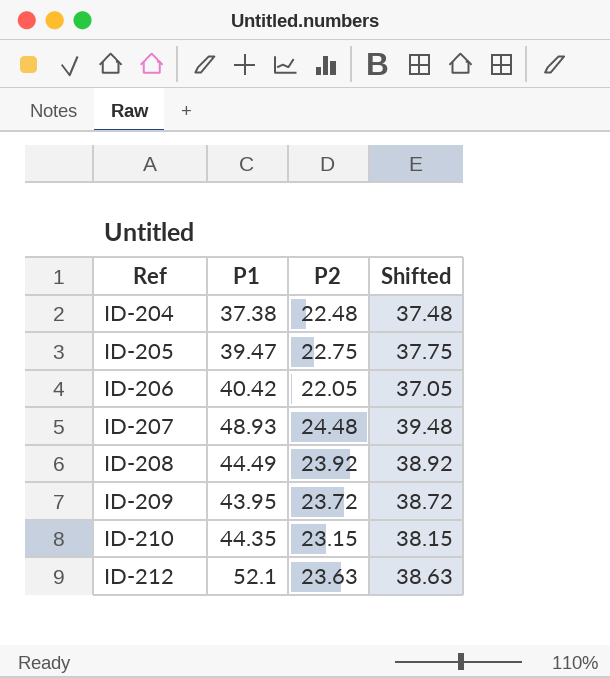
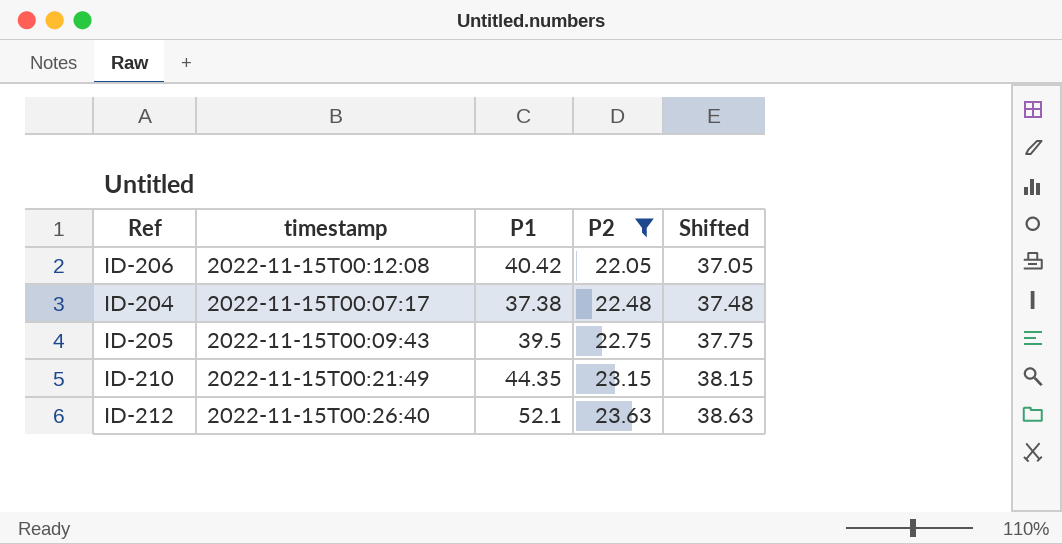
filter: none -> P2 <= 23.63
row order: Ref ascending -> P2 ascending
column timestamp | position: none -> 2
ID-205 | P1: 39.47 -> 39.5

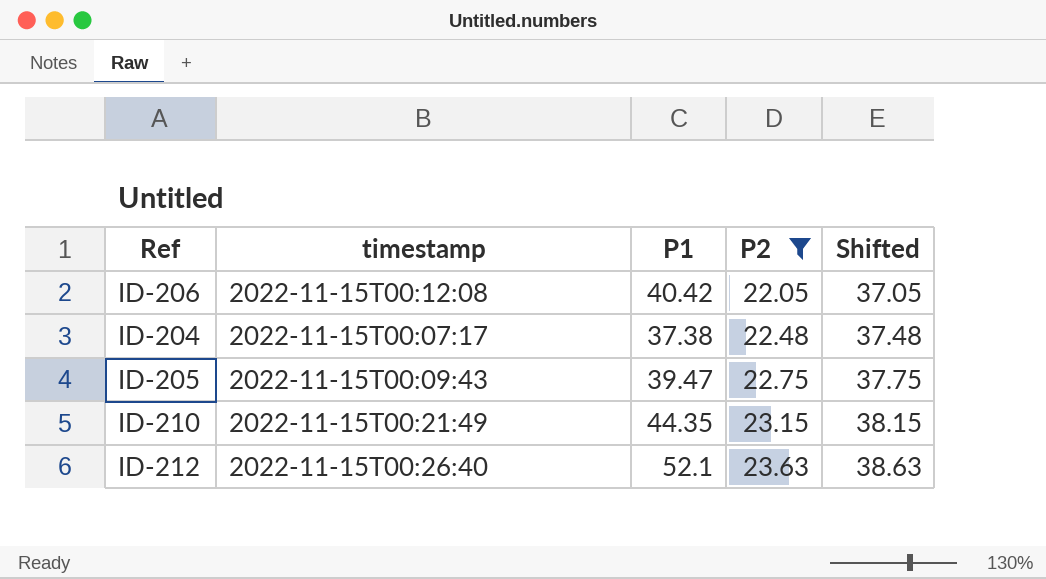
ID-205 | P1: 39.5 -> 39.47

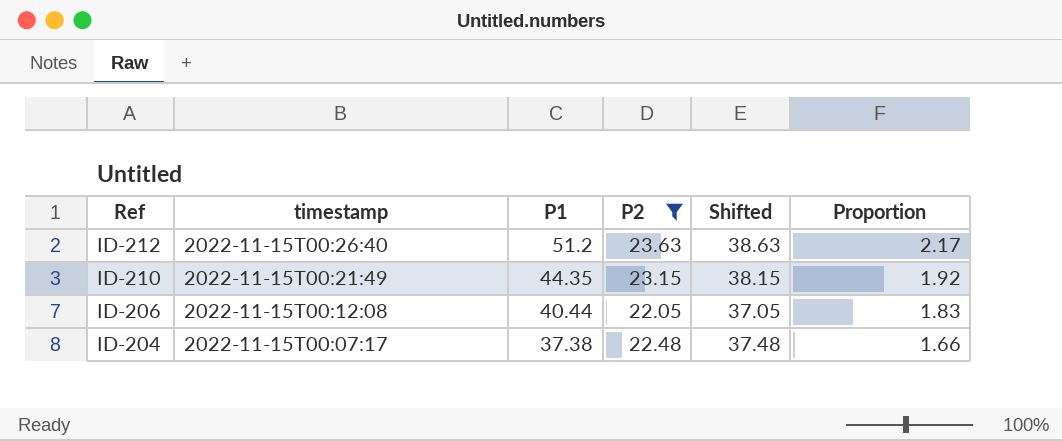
row order: P2 ascending -> Ref descending
column Proportion | formula: none -> [P1] / [P2]
row ID-205: 2022-11-15T00:09:43 | 39.47 | 22.75 | 37.75 -> none
ID-212 | P1: 52.1 -> 51.2
ID-206 | P1: 40.42 -> 40.44

